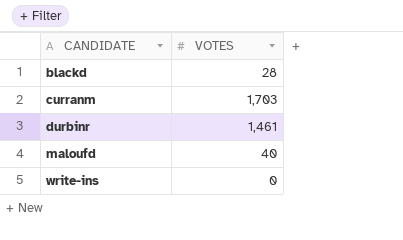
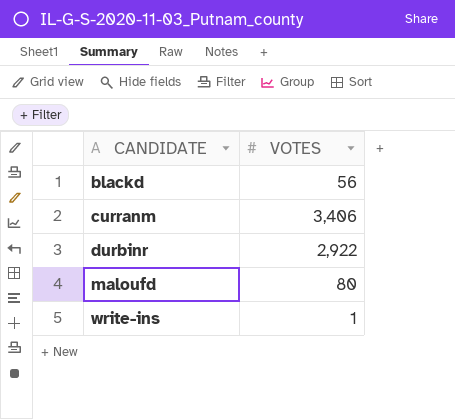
blackd | VOTES: 28 -> 56
curranm | VOTES: 1,703 -> 3,406
durbinr | VOTES: 1,461 -> 2,922
maloufd | VOTES: 40 -> 80
write-ins | VOTES: 0 -> 1

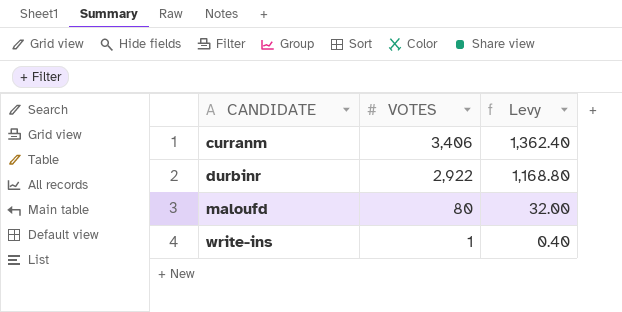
column Levy | formula: none -> [VOTES] * 0.4
row blackd: 56 -> none

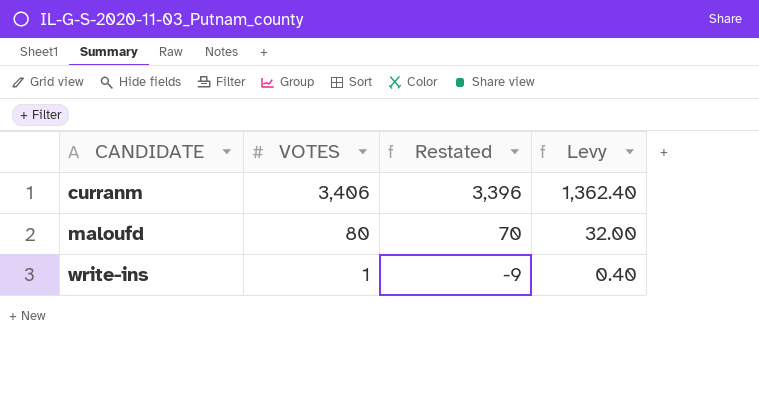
column Restated | formula: none -> [VOTES] - 10
row durbinr: 2,922 | 1,168.80 -> none

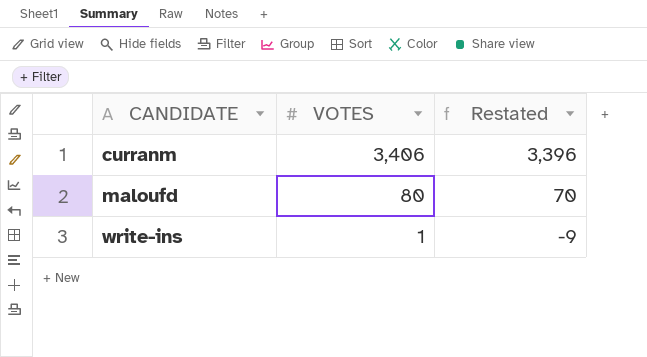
column Levy | formula: [VOTES] * 0.4 -> none

